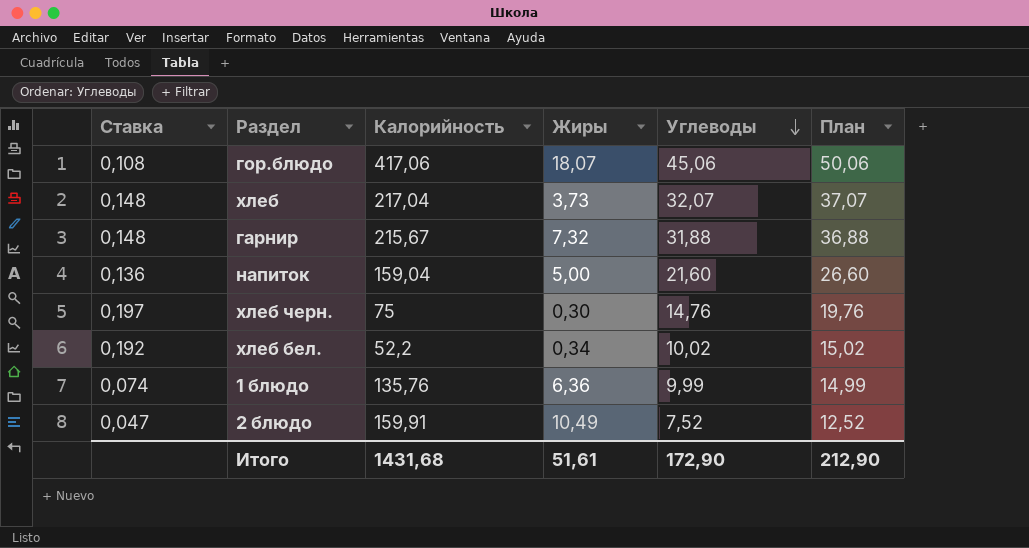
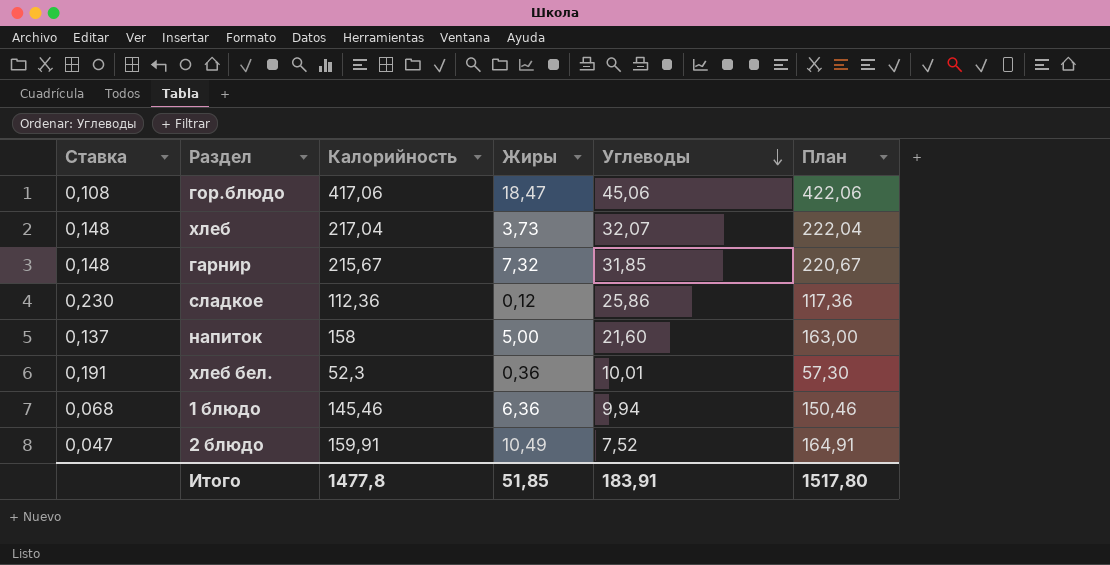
column План | formula: [Углеводы] + 5 -> [Калорийность] + 5
row хлеб черн.: 0,197 | 75 | 0,30 | 14,76 | 19,76 -> none
гор.блюдо | Жиры: 18,07 -> 18,47
гарнир | Углеводы: 31,88 -> 31,85
row сладкое: none -> 0,230 | 112,36 | 0,12 | 25,86 | 117,36
напиток | Ставка: 0,136 -> 0,137
напиток | Калорийность: 159,04 -> 158
хлеб бел. | Ставка: 0,192 -> 0,191
хлеб бел. | Калорийность: 52,2 -> 52,3
хлеб бел. | Жиры: 0,34 -> 0,36
хлеб бел. | Углеводы: 10,02 -> 10,01
1 блюдо | Ставка: 0,074 -> 0,068
1 блюдо | Калорийность: 135,76 -> 145,46
1 блюдо | Углеводы: 9,99 -> 9,94
Итого | Калорийность: 1431,68 -> 1477,8
Итого | Жиры: 51,61 -> 51,85
Итого | Углеводы: 172,90 -> 183,91
Итого | План: 212,90 -> 1517,80

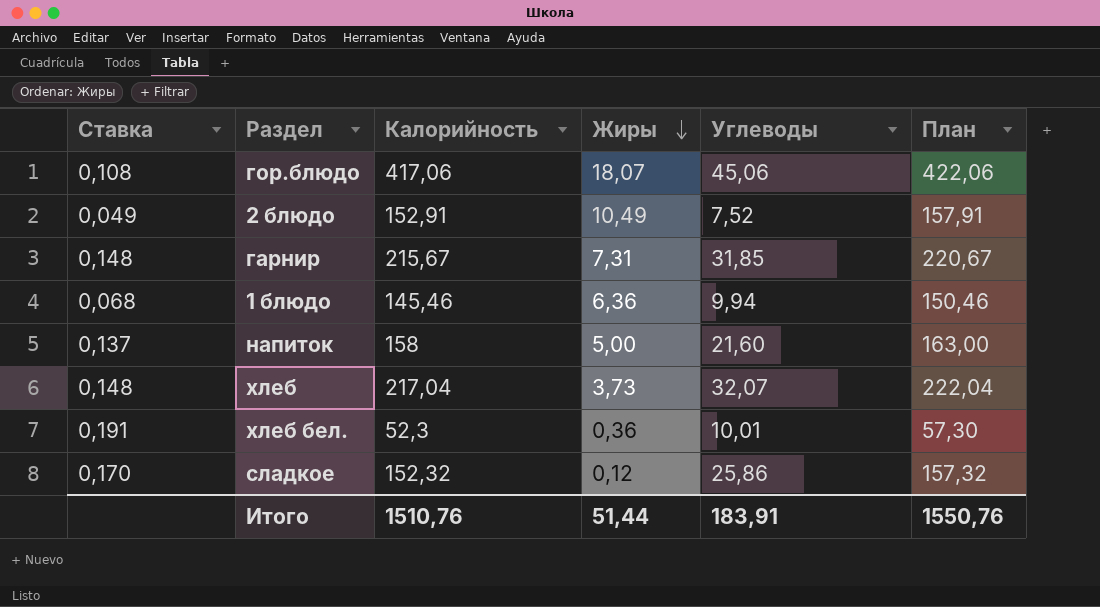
row order: Углеводы descending -> Жиры descending
гор.блюдо | Жиры: 18,47 -> 18,07
2 блюдо | Ставка: 0,047 -> 0,049
2 блюдо | Калорийность: 159,91 -> 152,91
2 блюдо | План: 164,91 -> 157,91
гарнир | Жиры: 7,32 -> 7,31
сладкое | Ставка: 0,230 -> 0,170
сладкое | Калорийность: 112,36 -> 152,32
сладкое | План: 117,36 -> 157,32
Итого | Калорийность: 1477,8 -> 1510,76
Итого | Жиры: 51,85 -> 51,44
Итого | План: 1517,80 -> 1550,76

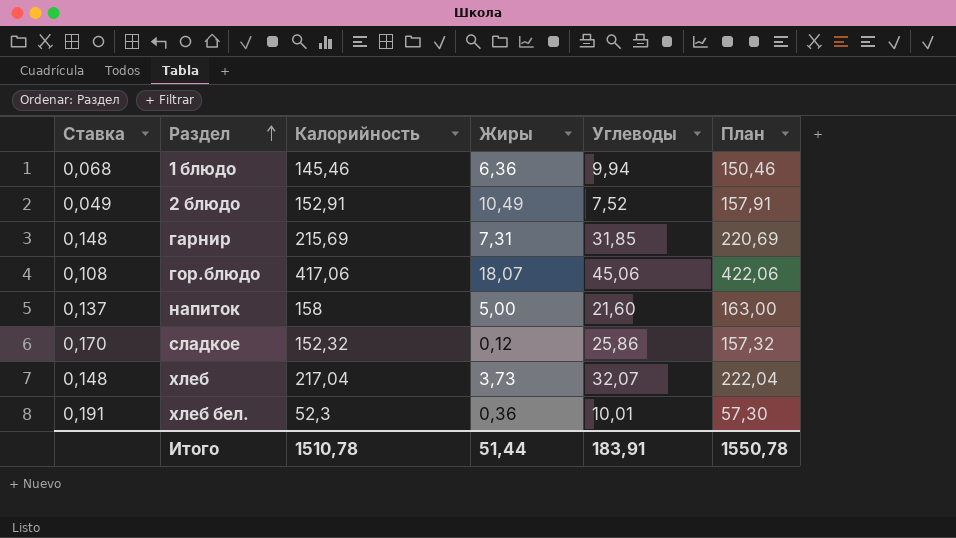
row order: Жиры descending -> Раздел ascending
гарнир | Калорийность: 215,67 -> 215,69
гарнир | План: 220,67 -> 220,69
Итого | Калорийность: 1510,76 -> 1510,78
Итого | План: 1550,76 -> 1550,78

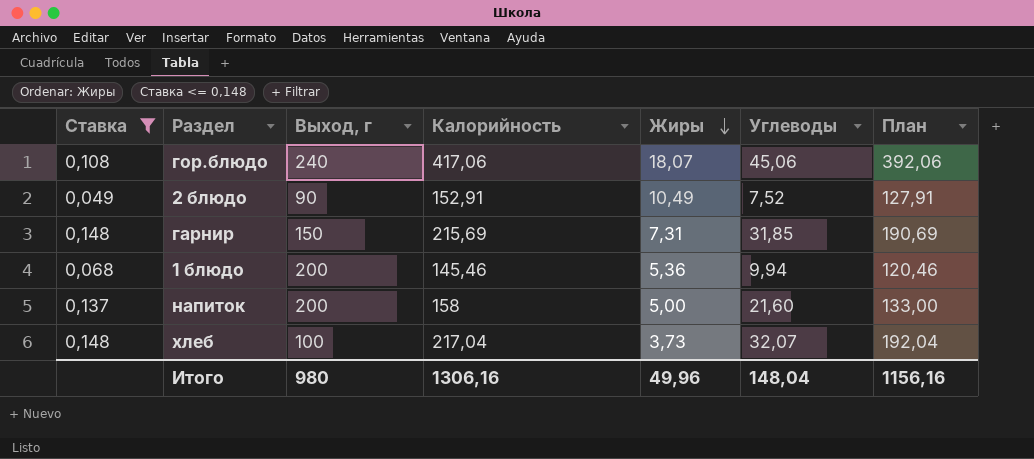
filter: none -> Ставка <= 0,148
row order: Раздел ascending -> Жиры descending
column Выход, г | position: none -> 3
column План | formula: [Калорийность] + 5 -> [Калорийность] - 25
1 блюдо | Жиры: 6,36 -> 5,36
Итого | Калорийность: 1510,78 -> 1306,16
Итого | Жиры: 51,44 -> 49,96
Итого | Углеводы: 183,91 -> 148,04
Итого | План: 1550,78 -> 1156,16

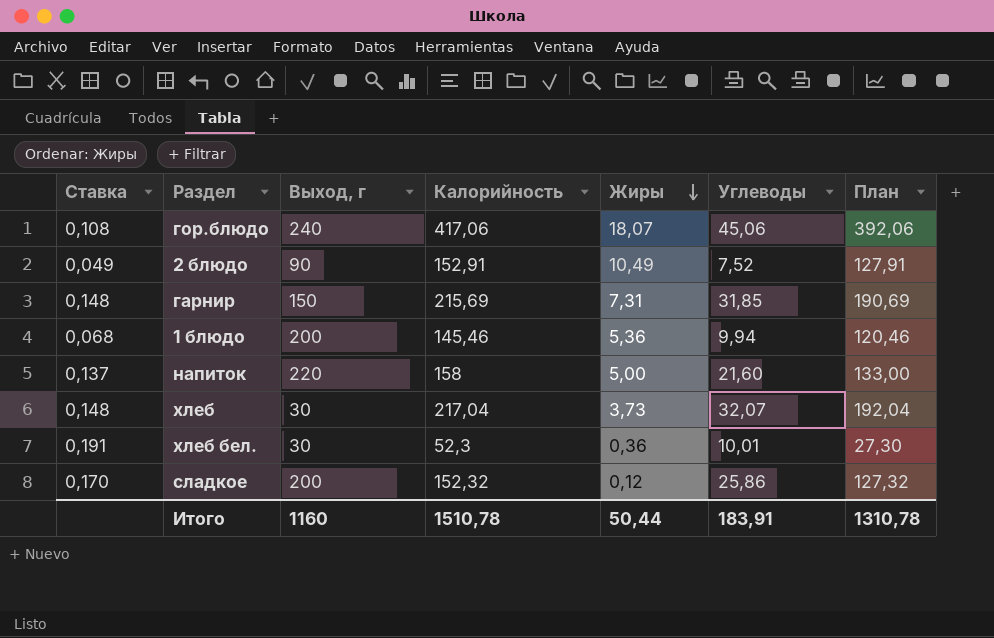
filter: Ставка <= 0,148 -> none
напиток | Выход, г: 200 -> 220
хлеб | Выход, г: 100 -> 30
Итого | Выход, г: 980 -> 1160
Итого | Калорийность: 1306,16 -> 1510,78
Итого | Жиры: 49,96 -> 50,44
Итого | Углеводы: 148,04 -> 183,91
Итого | План: 1156,16 -> 1310,78

